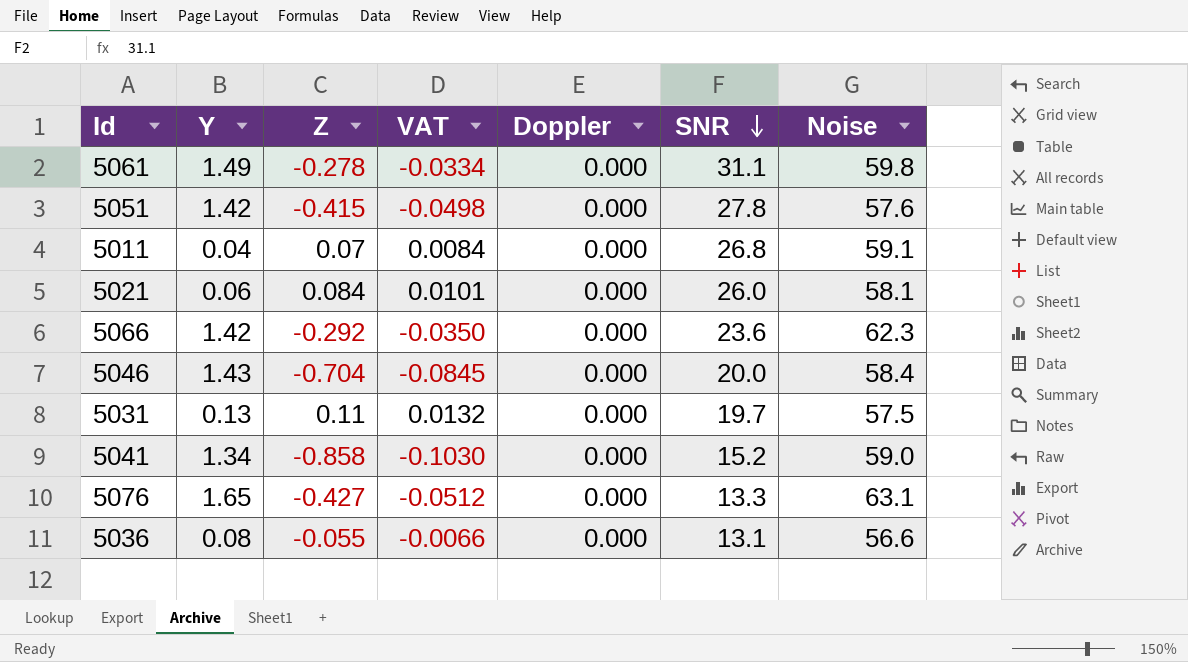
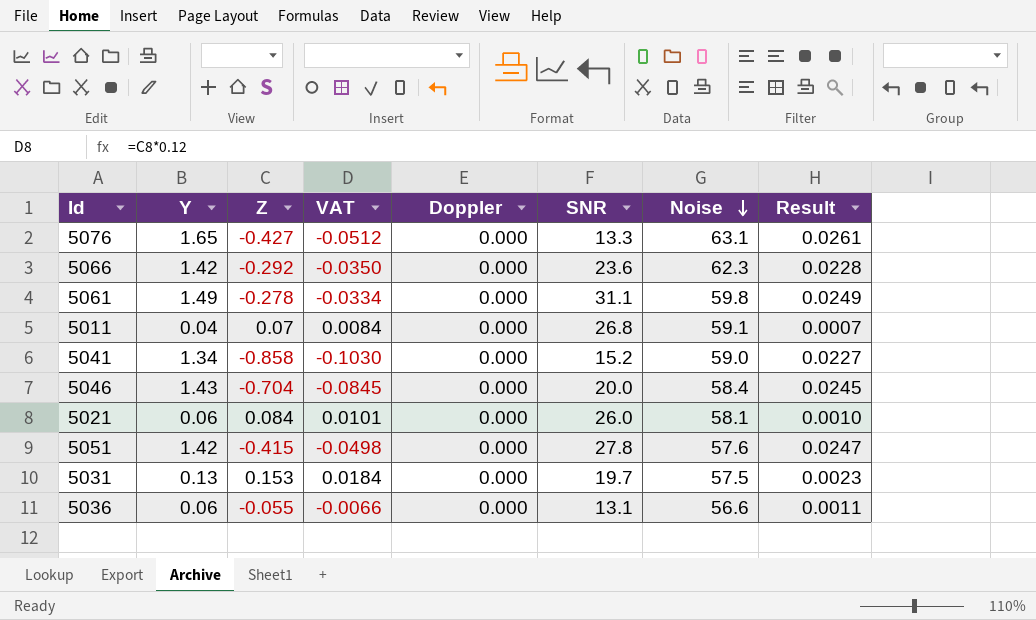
row order: SNR descending -> Noise descending
column Result | formula: none -> [Y] / [Noise]
5031 | Z: 0.11 -> 0.153
5031 | VAT: 0.0132 -> 0.0184
5036 | Y: 0.08 -> 0.06

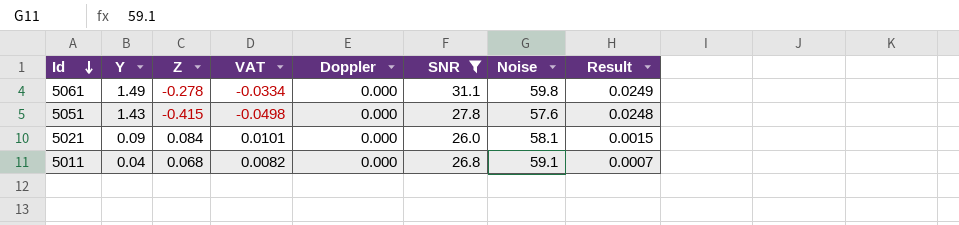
filter: none -> SNR >= 26.0
row order: Noise descending -> Id descending
5051 | Y: 1.42 -> 1.43
5051 | Result: 0.0247 -> 0.0248
5021 | Y: 0.06 -> 0.09
5021 | Result: 0.0010 -> 0.0015
5011 | Z: 0.07 -> 0.068
5011 | VAT: 0.0084 -> 0.0082

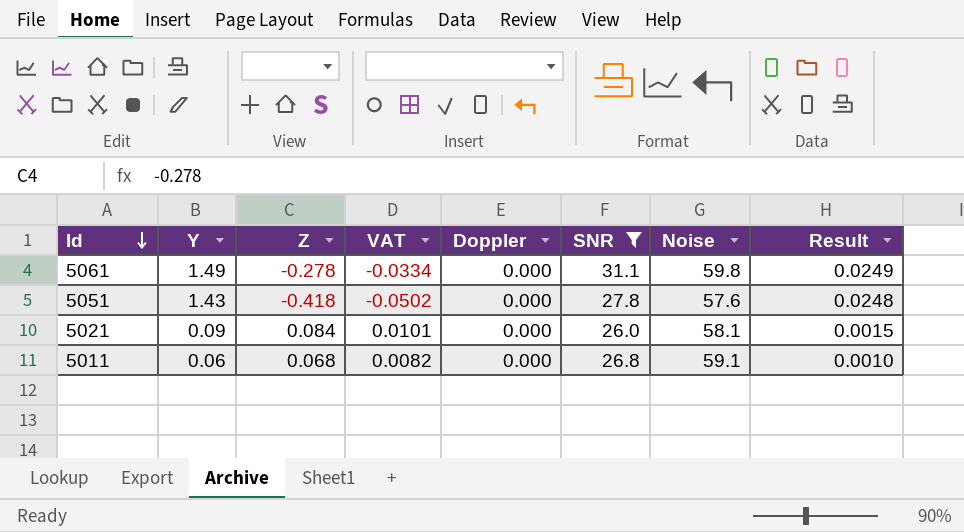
5051 | Z: -0.415 -> -0.418
5051 | VAT: -0.0498 -> -0.0502
5011 | Y: 0.04 -> 0.06
5011 | Result: 0.0007 -> 0.0010

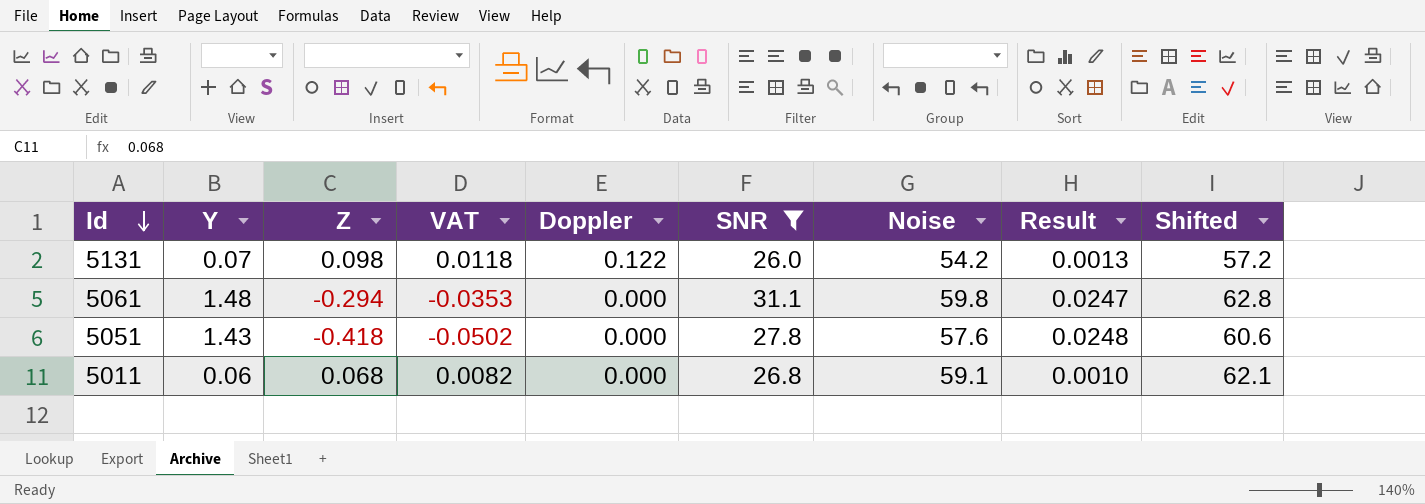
column Shifted | formula: none -> [Noise] + 3
row 5021: 0.09 | 0.084 | 0.0101 | 0.000 | 26.0 | 58.1 | 0.0015 -> none
row 5131: none -> 0.07 | 0.098 | 0.0118 | 0.122 | 26.0 | 54.2 | 0.0013 | 57.2
5061 | Y: 1.49 -> 1.48
5061 | Z: -0.278 -> -0.294
5061 | VAT: -0.0334 -> -0.0353
5061 | Result: 0.0249 -> 0.0247

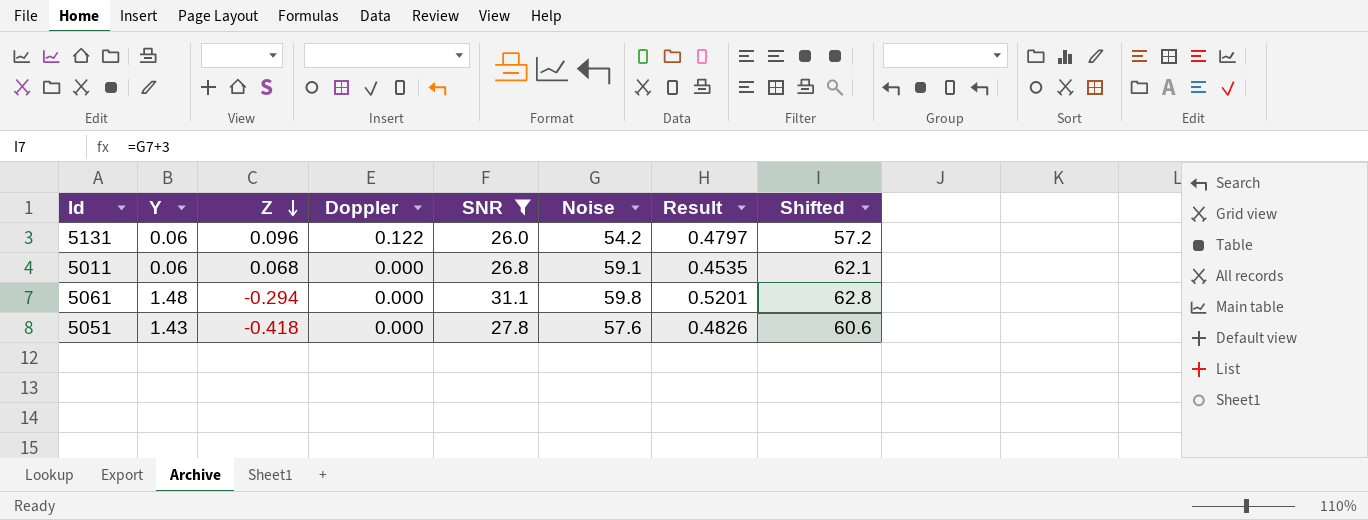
row order: Id descending -> Z descending
column VAT | formula: [Z] * 0.12 -> none
column Result | formula: [Y] / [Noise] -> [SNR] / [Noise]
5131 | Y: 0.07 -> 0.06
5131 | Z: 0.098 -> 0.096

